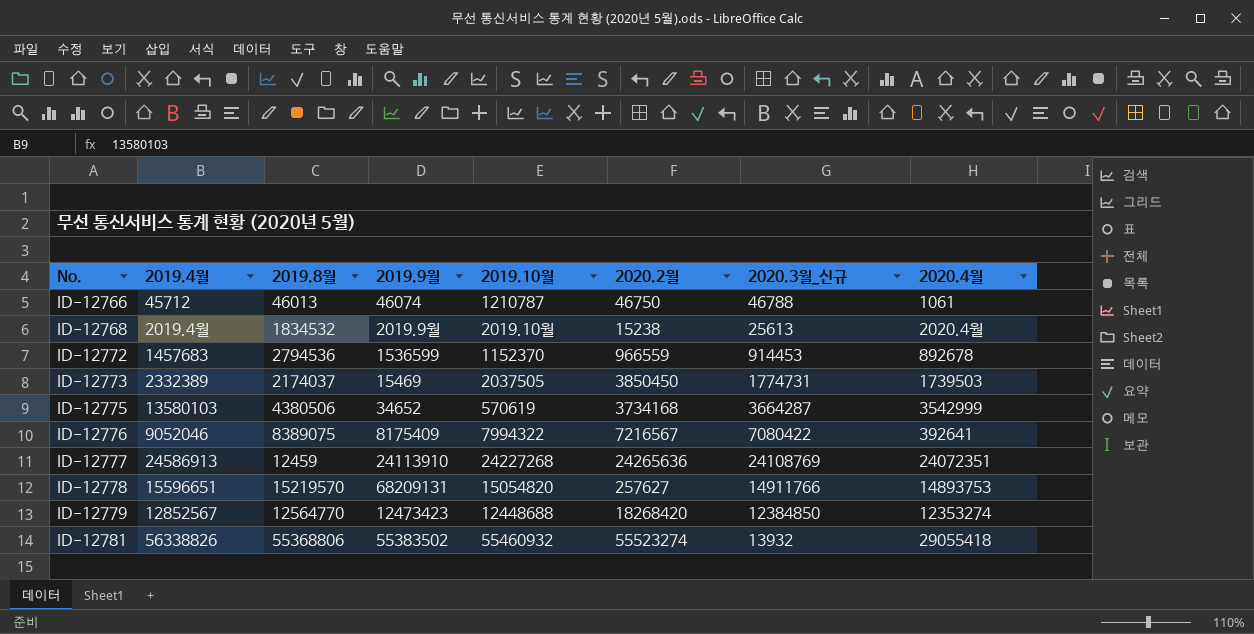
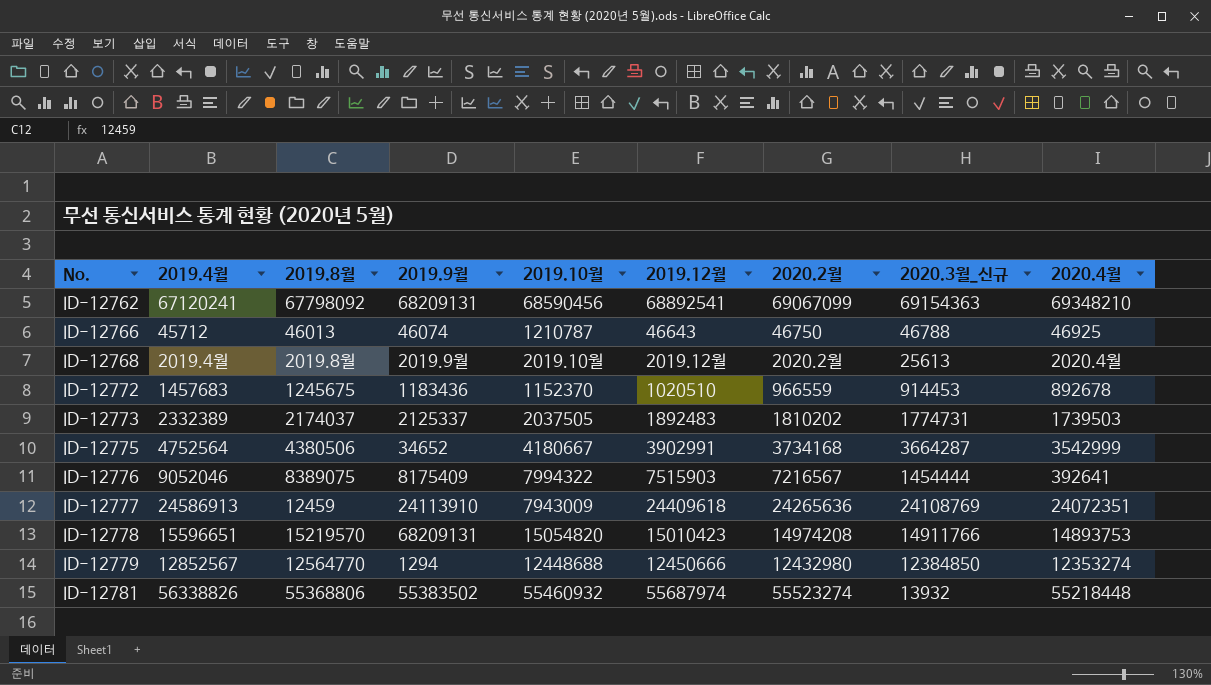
column 2019.12월 | position: none -> 6
row ID-12762: none -> 67120241 | 67798092 | 68209131 | 68590456 | 68892541 | 69067099 | 69154363 | 69348210
ID-12766 | 2020.4월: 1061 -> 46925
ID-12768 | 2019.8월: 1834532 -> 2019.8월
ID-12768 | 2020.2월: 15238 -> 2020.2월
ID-12772 | 2019.8월: 2794536 -> 1245675
ID-12772 | 2019.9월: 1536599 -> 1183436
ID-12773 | 2019.9월: 15469 -> 2125337
ID-12773 | 2020.2월: 3850450 -> 1810202
ID-12775 | 2019.4월: 13580103 -> 4752564
ID-12775 | 2019.10월: 570619 -> 4180667
ID-12776 | 2020.3월_신규: 7080422 -> 1454444
ID-12777 | 2019.10월: 24227268 -> 7943009
ID-12778 | 2020.2월: 257627 -> 14974208
ID-12779 | 2019.9월: 12473423 -> 1294
ID-12779 | 2020.2월: 18268420 -> 12432980
ID-12781 | 2020.4월: 29055418 -> 55218448

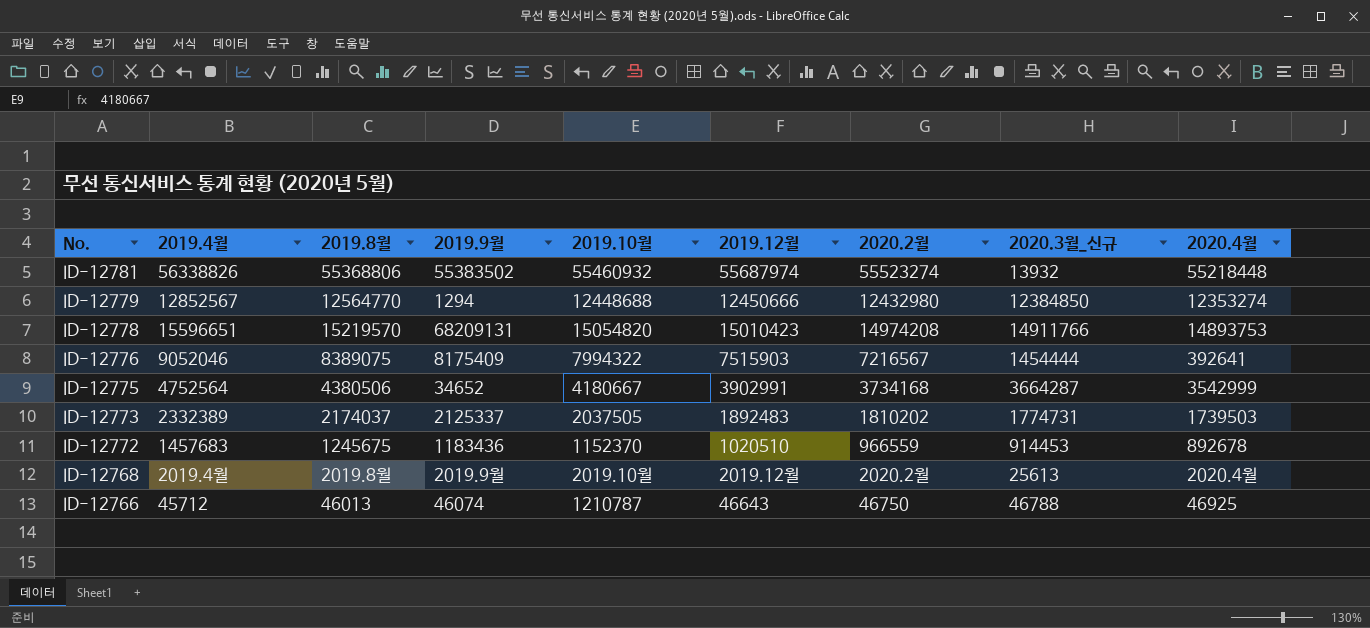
row order: No. ascending -> No. descending
row ID-12762: 67120241 | 67798092 | 68209131 | 68590456 | 68892541 | 69067099 | 69154363 | 69348210 -> none
row ID-12777: 24586913 | 12459 | 24113910 | 7943009 | 24409618 | 24265636 | 24108769 | 24072351 -> none

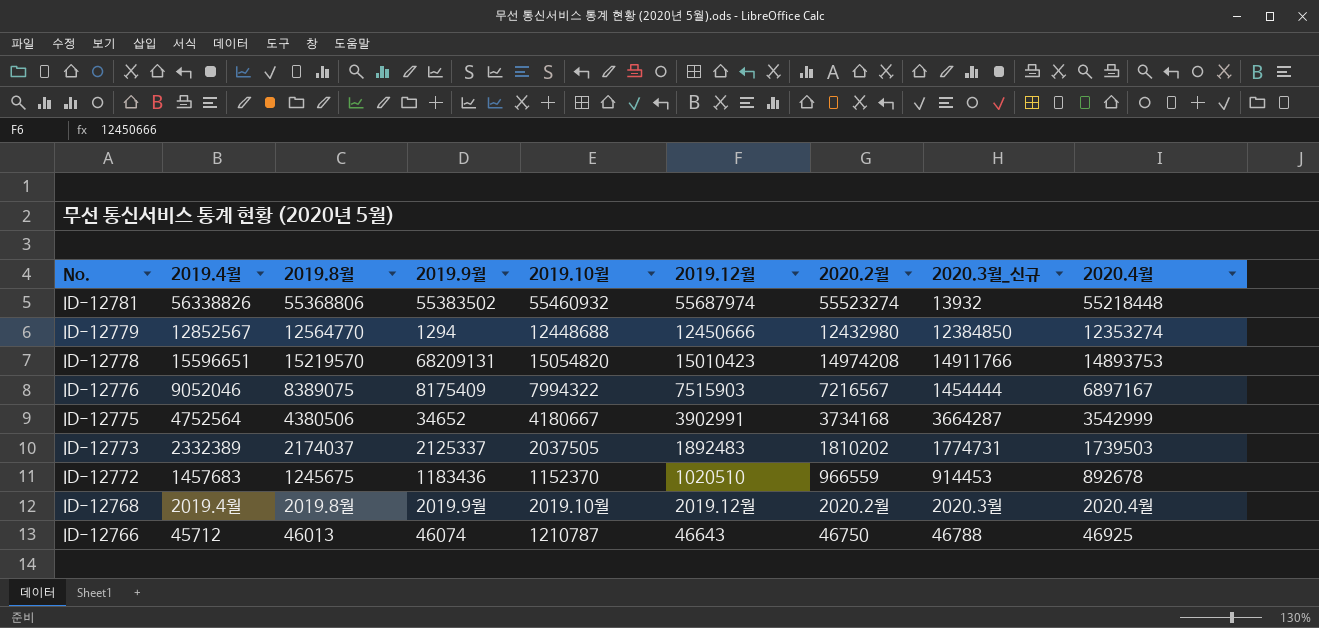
ID-12776 | 2020.4월: 392641 -> 6897167
ID-12768 | 2020.3월_신규: 25613 -> 2020.3월

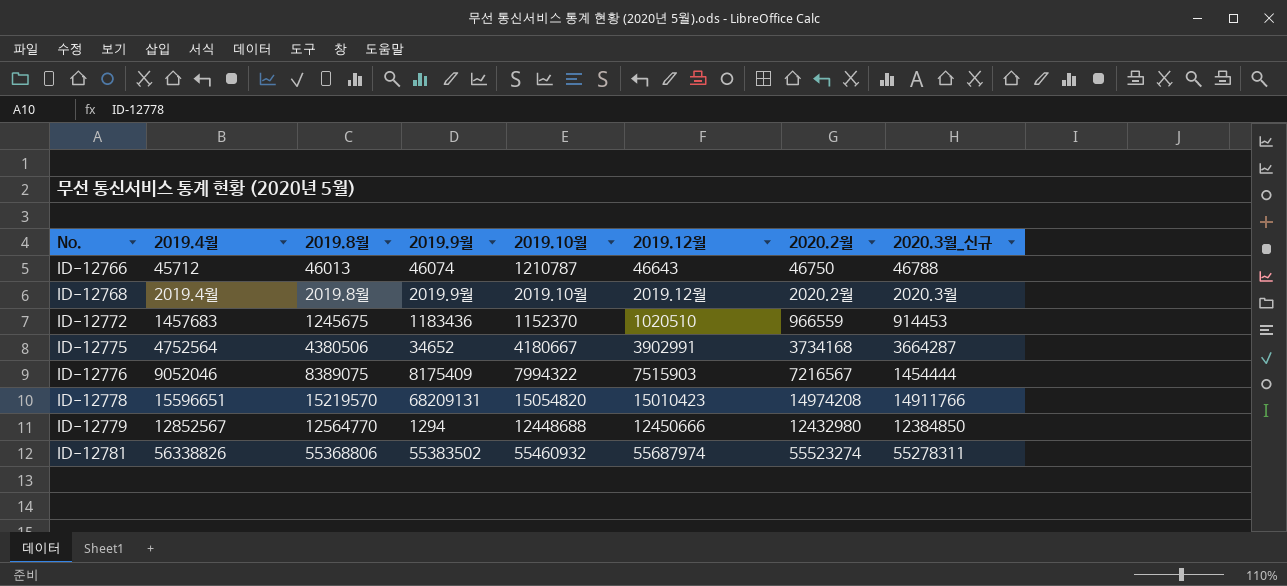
row order: No. descending -> No. ascending
column 2020.4월 | position: 9 -> none
row ID-12773: 2332389 | 2174037 | 2125337 | 2037505 | 1892483 | 1810202 | 1774731 | 1739503 -> none
ID-12781 | 2020.3월_신규: 13932 -> 55278311

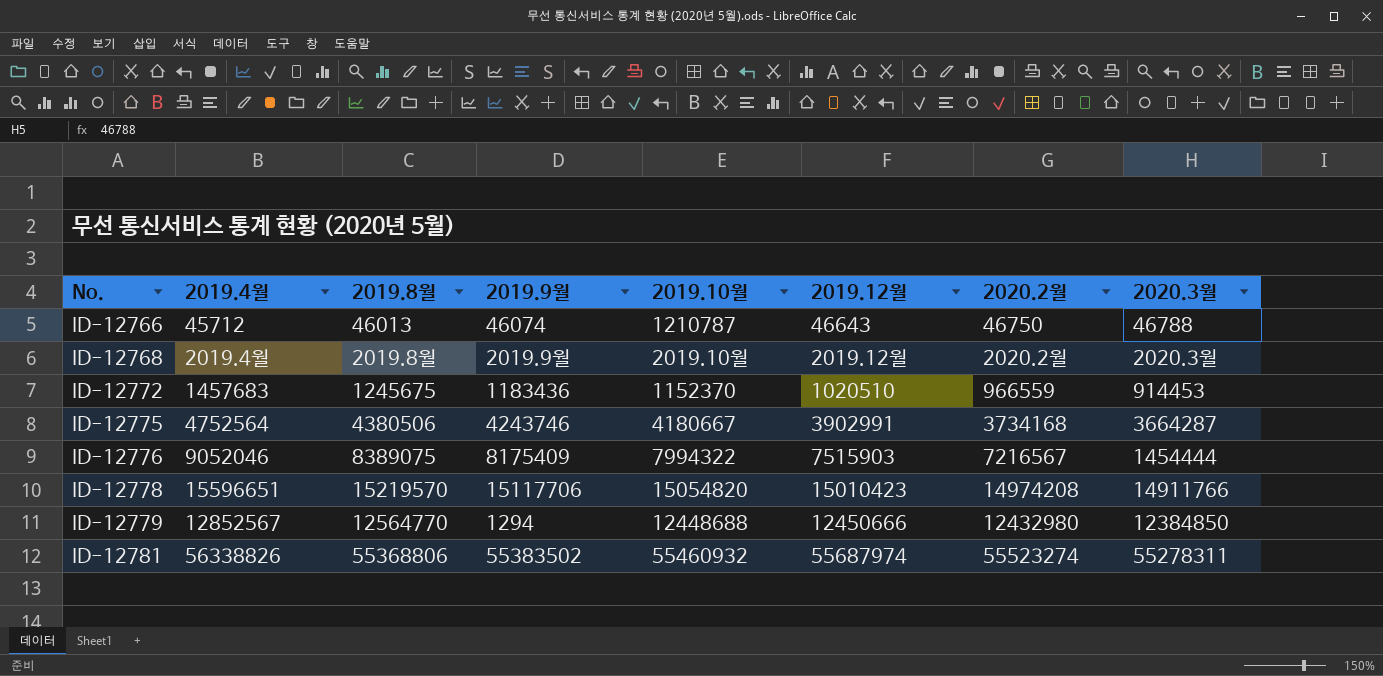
column name: 2020.3월_신규 -> 2020.3월
ID-12775 | 2019.9월: 34652 -> 4243746
ID-12778 | 2019.9월: 68209131 -> 15117706

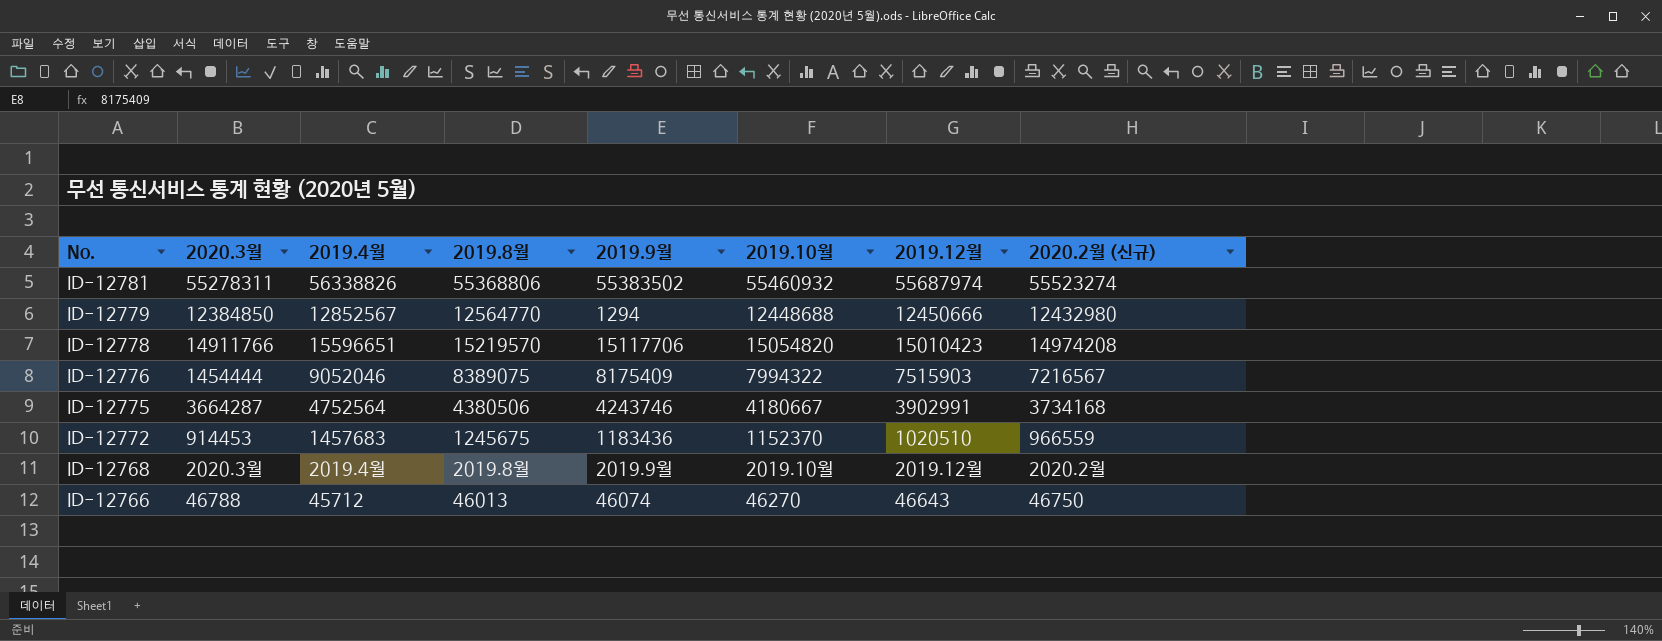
row order: No. ascending -> No. descending
column 2020.3월 | position: 8 -> 2
column name: 2020.2월 -> 2020.2월 (신규)
ID-12766 | 2019.10월: 1210787 -> 46270

